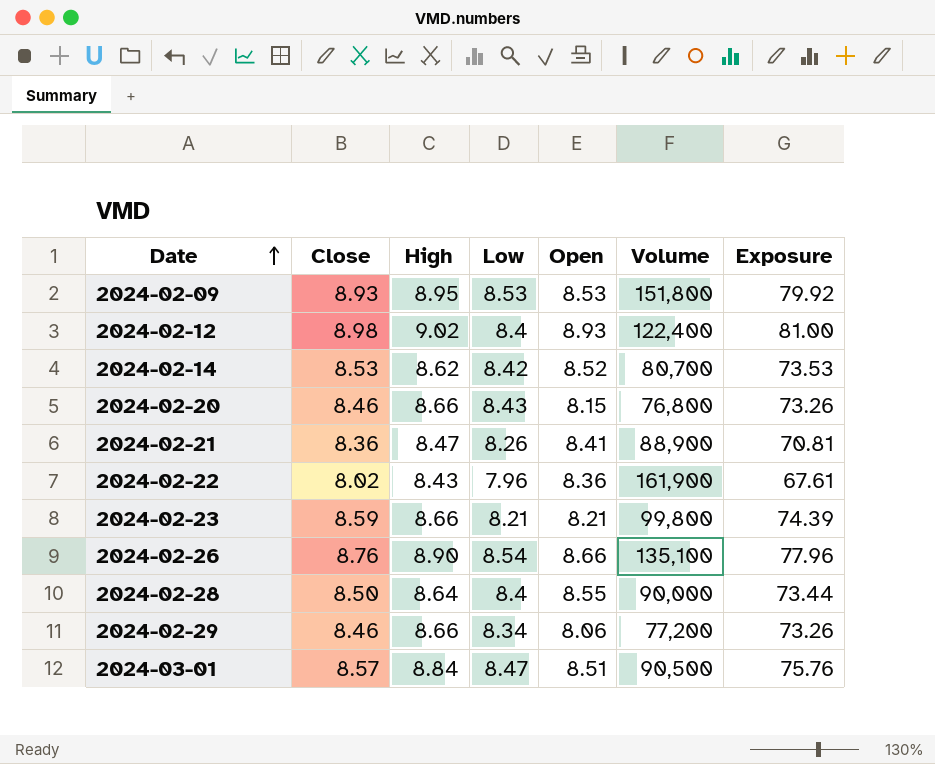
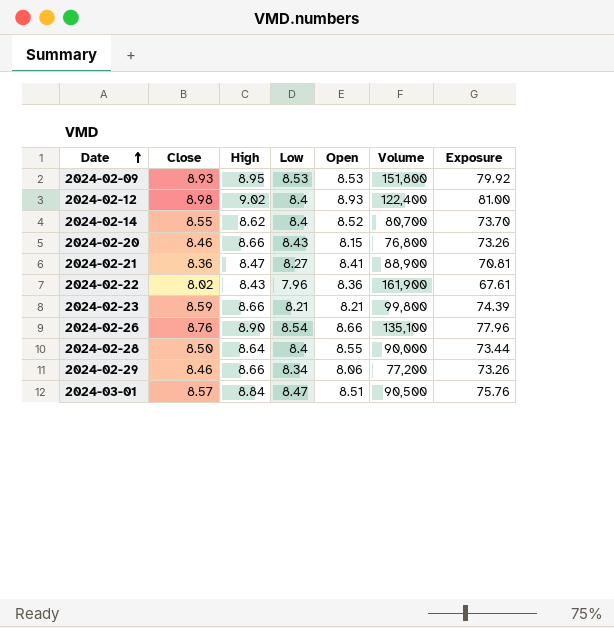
2024-02-14 | Close: 8.53 -> 8.55
2024-02-14 | Low: 8.42 -> 8.4
2024-02-14 | Exposure: 73.53 -> 73.70
2024-02-21 | Low: 8.26 -> 8.27

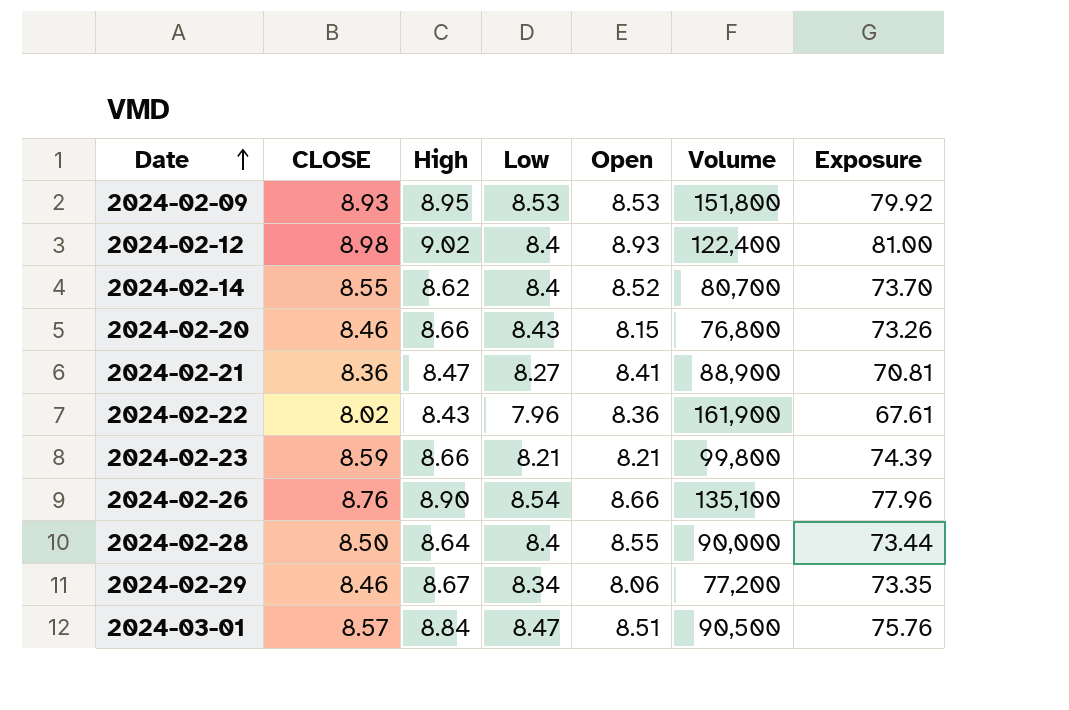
column name: Close -> CLOSE
2024-02-29 | High: 8.66 -> 8.67
2024-02-29 | Exposure: 73.26 -> 73.35

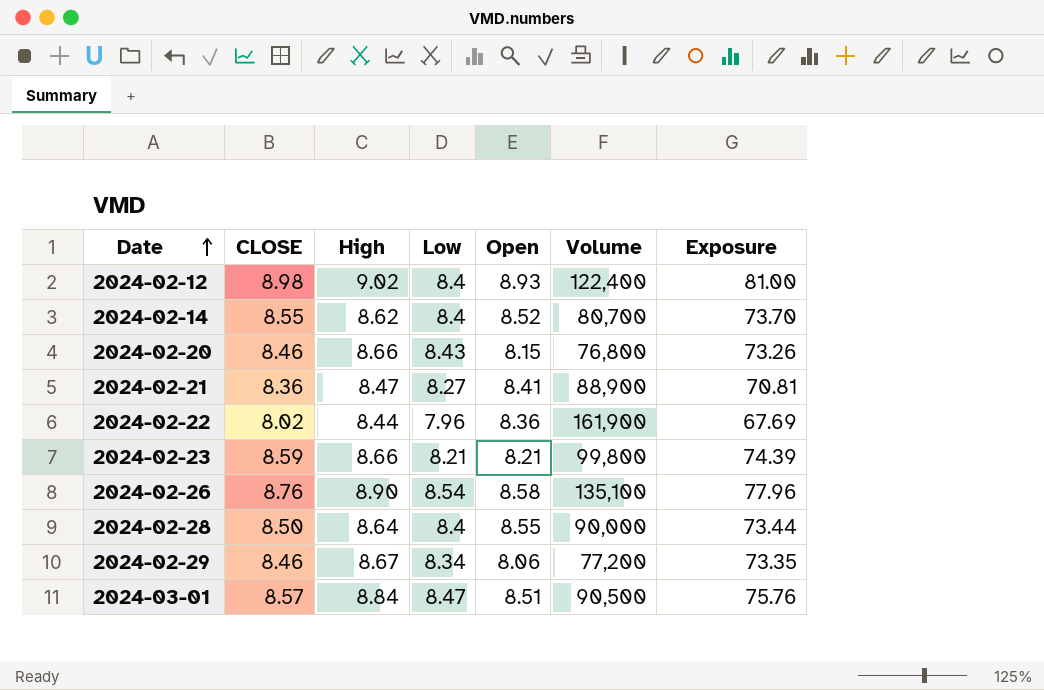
row 2024-02-09: 8.93 | 8.95 | 8.53 | 8.53 | 151,800 | 79.92 -> none
2024-02-22 | High: 8.43 -> 8.44
2024-02-22 | Exposure: 67.61 -> 67.69
2024-02-26 | Open: 8.66 -> 8.58

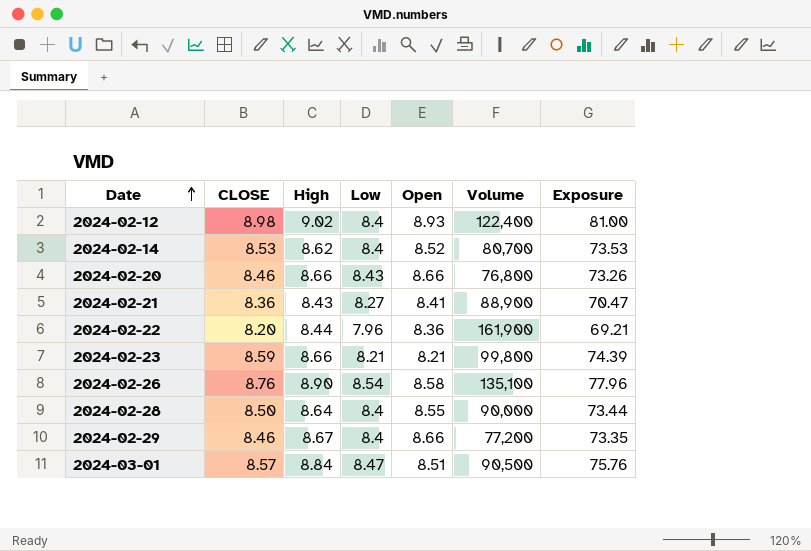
2024-02-14 | CLOSE: 8.55 -> 8.53
2024-02-14 | Exposure: 73.70 -> 73.53
2024-02-20 | Open: 8.15 -> 8.66
2024-02-21 | High: 8.47 -> 8.43
2024-02-21 | Exposure: 70.81 -> 70.47
2024-02-22 | CLOSE: 8.02 -> 8.20
2024-02-22 | Exposure: 67.69 -> 69.21
2024-02-29 | Low: 8.34 -> 8.4
2024-02-29 | Open: 8.06 -> 8.66

